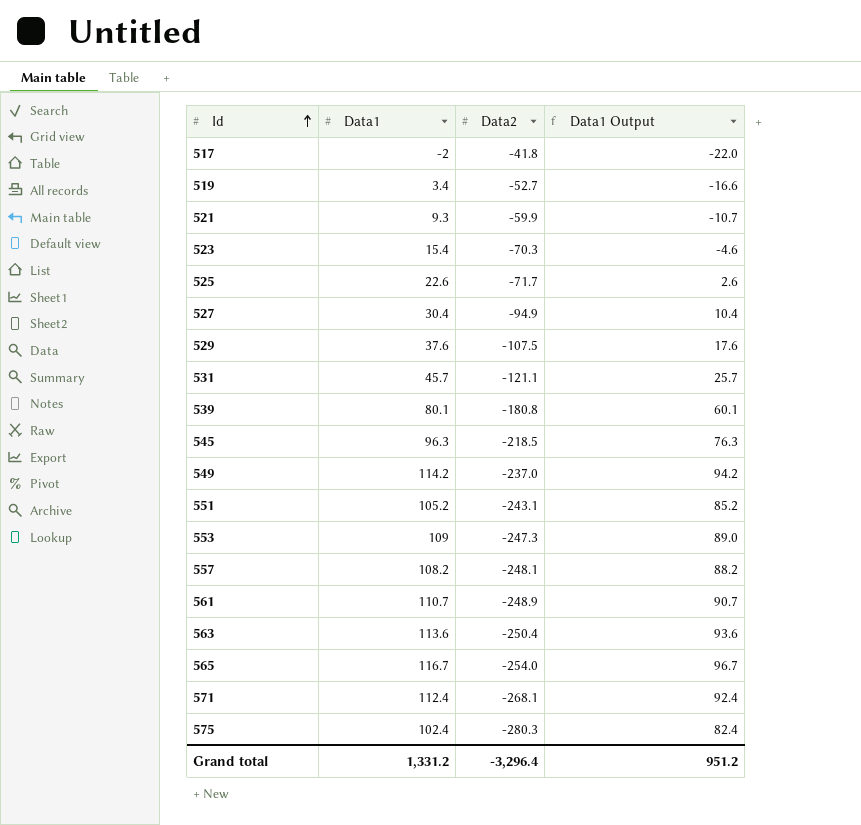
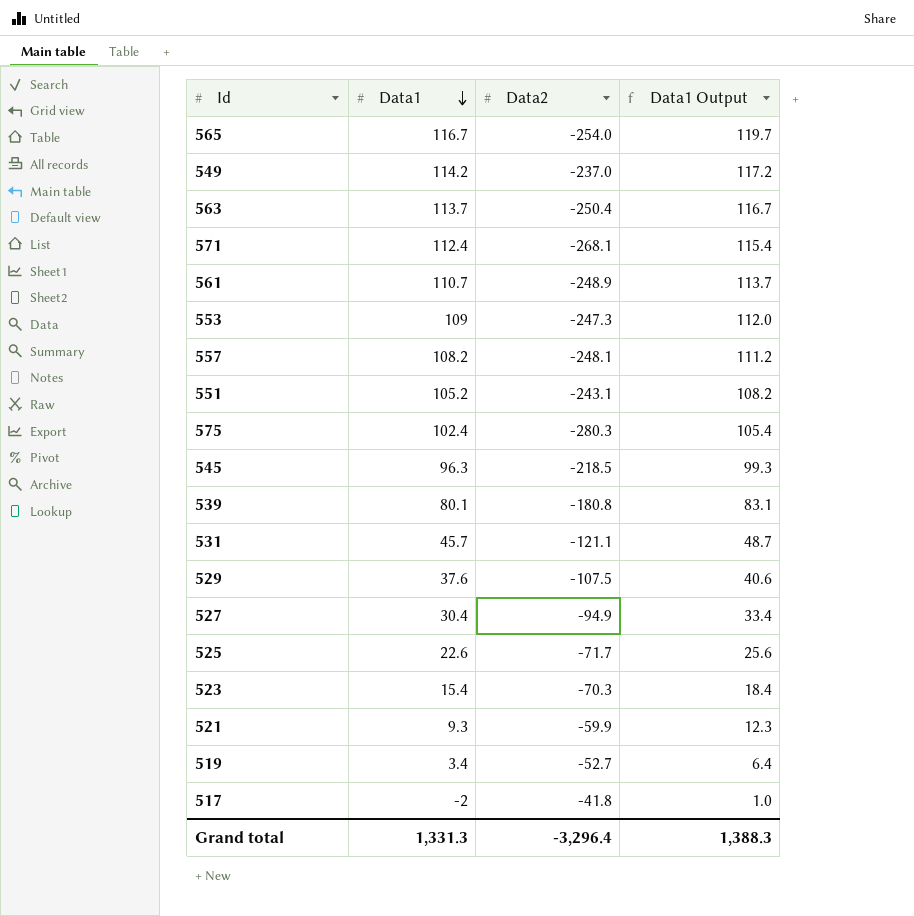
row order: Id ascending -> Data1 descending
column Data1 Output | formula: [Data1] - 20 -> [Data1] + 3
563 | Data1: 113.6 -> 113.7
Grand total | Data1: 1,331.2 -> 1,331.3
Grand total | Data1 Output: 951.2 -> 1,388.3

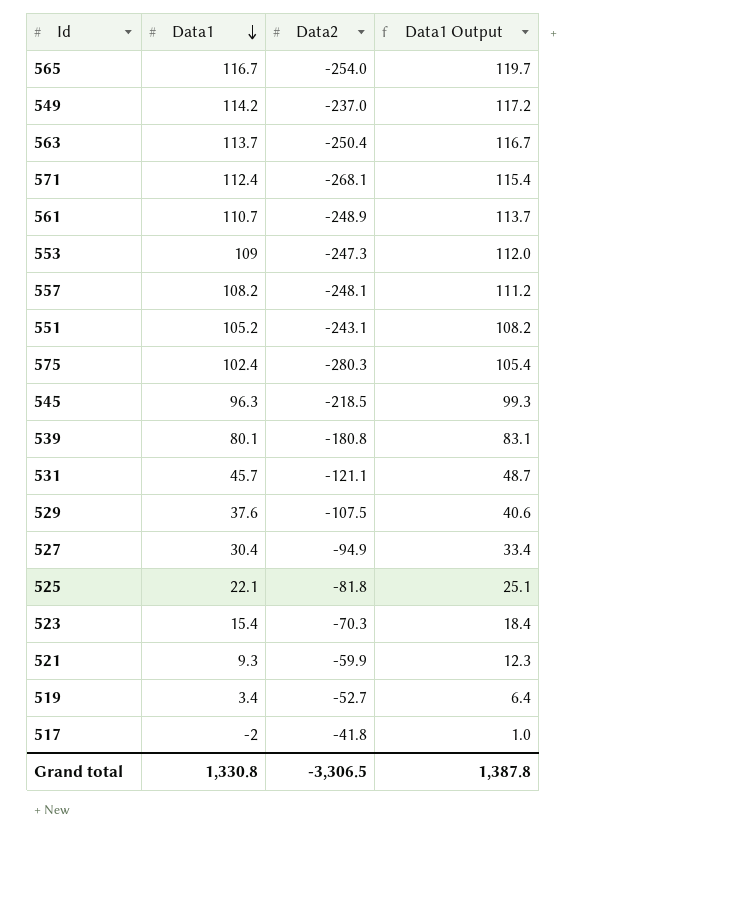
525 | Data1: 22.6 -> 22.1
525 | Data2: -71.7 -> -81.8
525 | Data1 Output: 25.6 -> 25.1
Grand total | Data1: 1,331.3 -> 1,330.8
Grand total | Data2: -3,296.4 -> -3,306.5
Grand total | Data1 Output: 1,388.3 -> 1,387.8

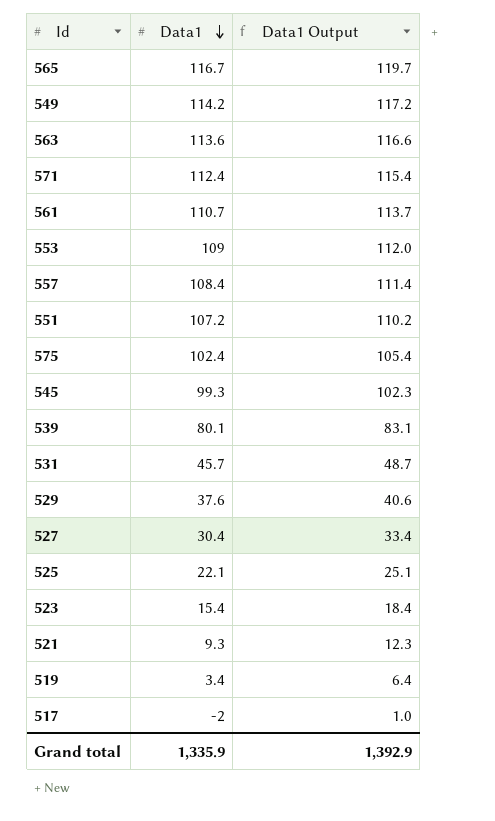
column Data2 | position: 3 -> none
563 | Data1: 113.7 -> 113.6
563 | Data1 Output: 116.7 -> 116.6
557 | Data1: 108.2 -> 108.4
557 | Data1 Output: 111.2 -> 111.4
551 | Data1: 105.2 -> 107.2
551 | Data1 Output: 108.2 -> 110.2
545 | Data1: 96.3 -> 99.3
545 | Data1 Output: 99.3 -> 102.3
Grand total | Data1: 1,330.8 -> 1,335.9
Grand total | Data1 Output: 1,387.8 -> 1,392.9

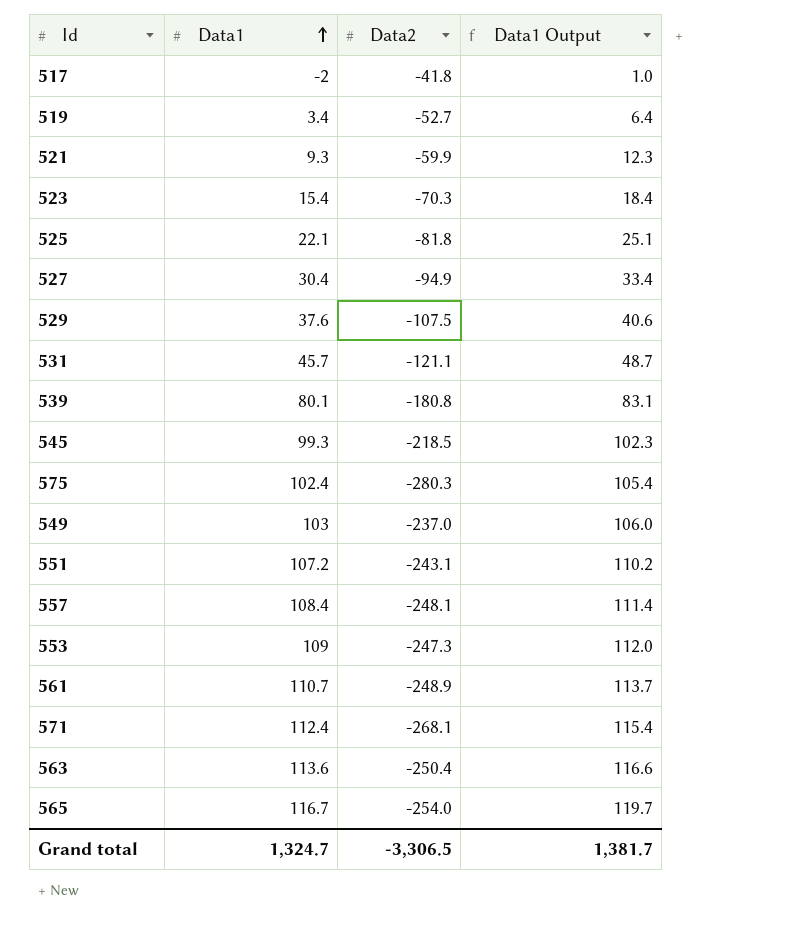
row order: Data1 descending -> Data1 ascending
column Data2 | position: none -> 3
549 | Data1: 114.2 -> 103
549 | Data1 Output: 117.2 -> 106.0
Grand total | Data1: 1,335.9 -> 1,324.7
Grand total | Data1 Output: 1,392.9 -> 1,381.7

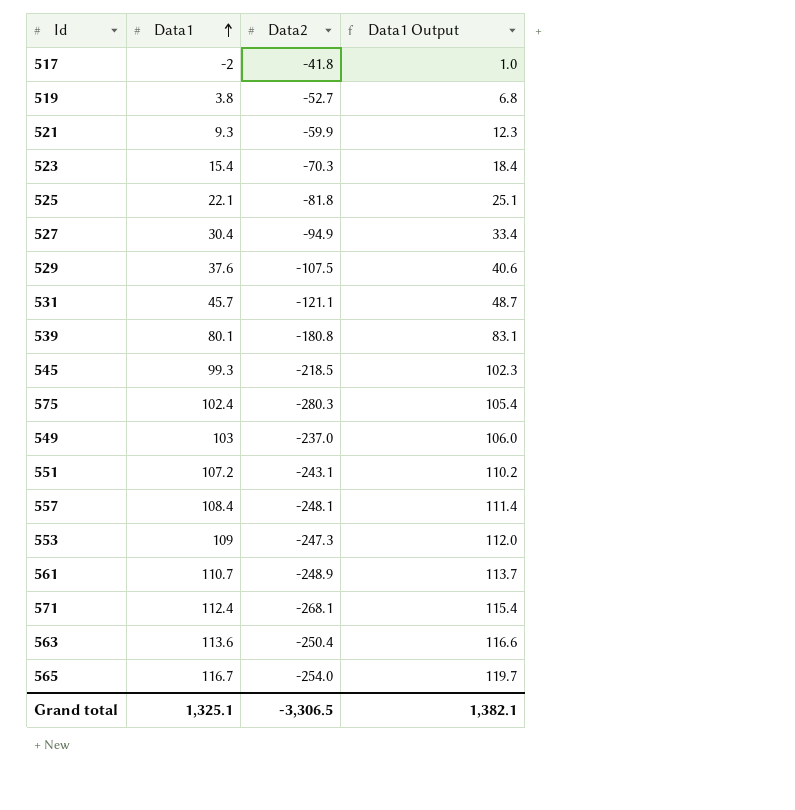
519 | Data1: 3.4 -> 3.8
519 | Data1 Output: 6.4 -> 6.8
Grand total | Data1: 1,324.7 -> 1,325.1
Grand total | Data1 Output: 1,381.7 -> 1,382.1

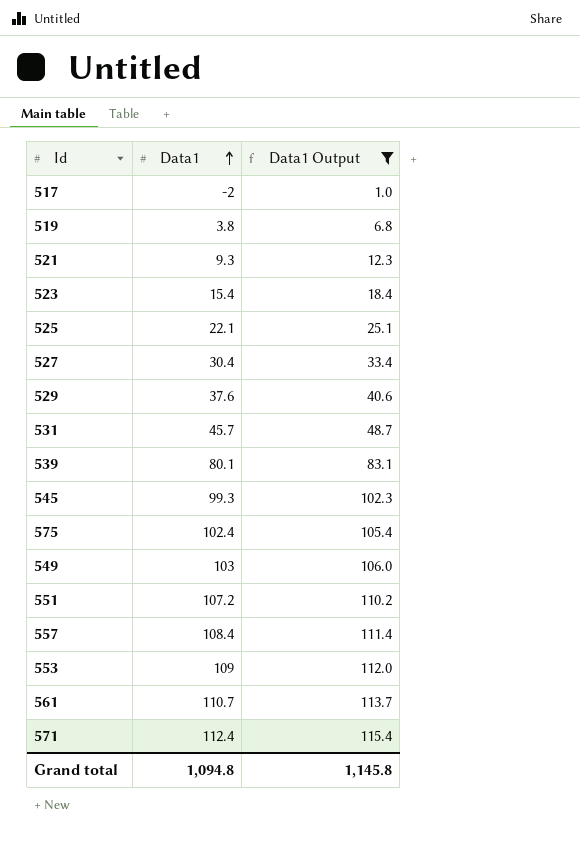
filter: none -> Data1 Output <= 115.4
column Data2 | position: 3 -> none
Grand total | Data1: 1,325.1 -> 1,094.8
Grand total | Data1 Output: 1,382.1 -> 1,145.8

